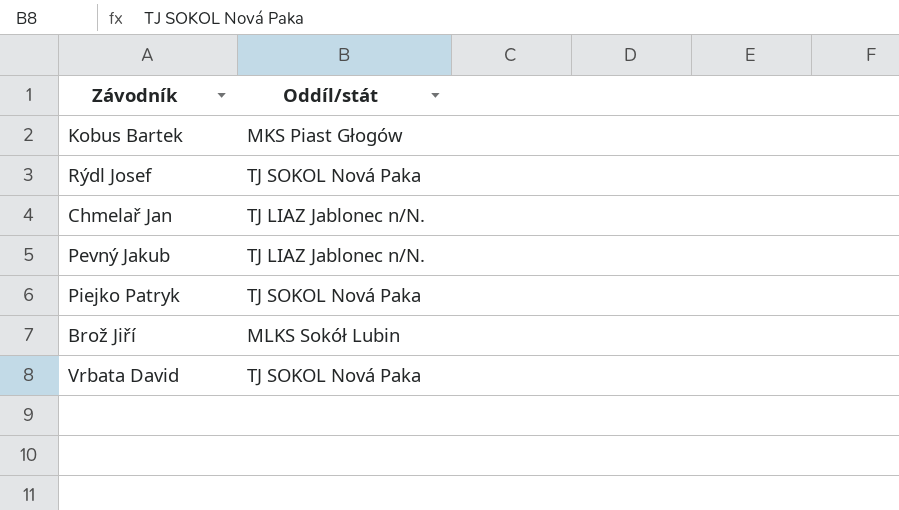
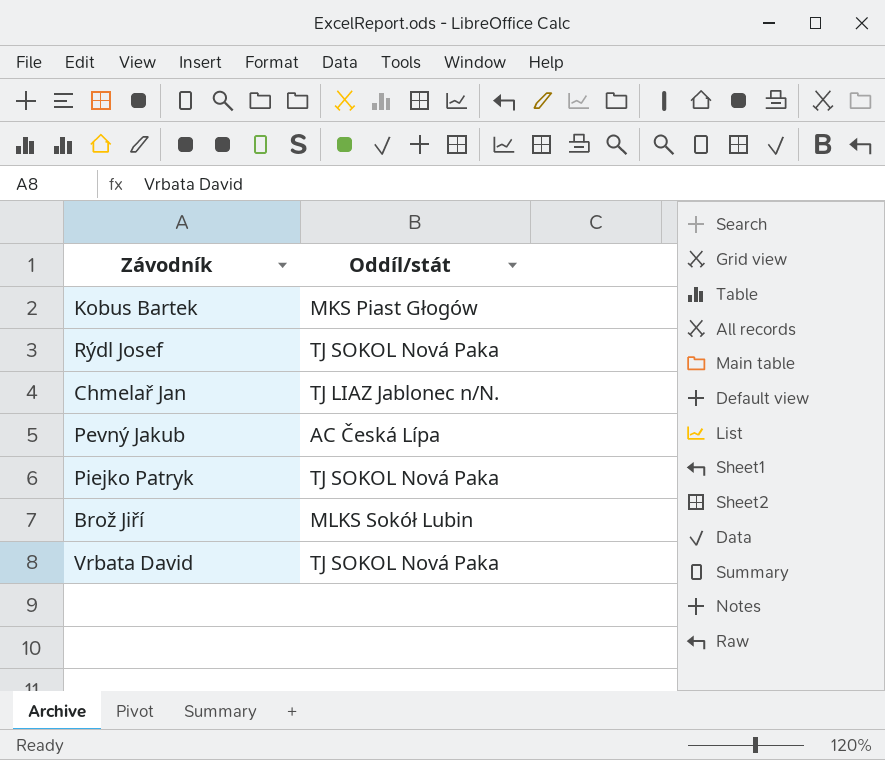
Pevný Jakub | Oddíl/stát: TJ LIAZ Jablonec n/N. -> AC Česká Lípa

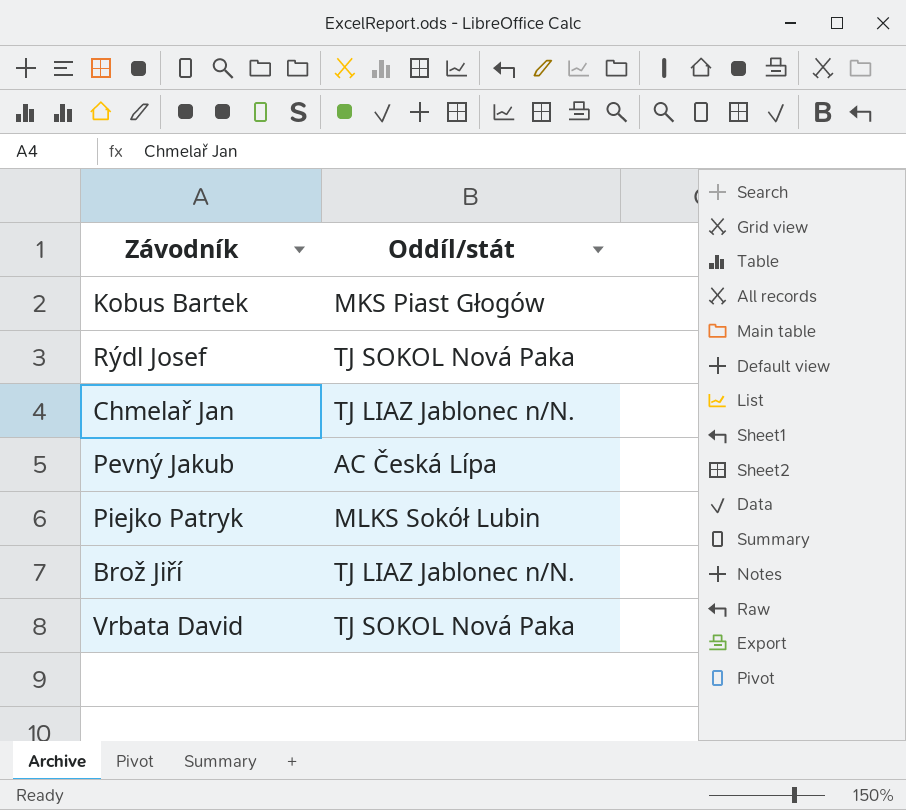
Piejko Patryk | Oddíl/stát: TJ SOKOL Nová Paka -> MLKS Sokół Lubin
Brož Jiří | Oddíl/stát: MLKS Sokół Lubin -> TJ LIAZ Jablonec n/N.

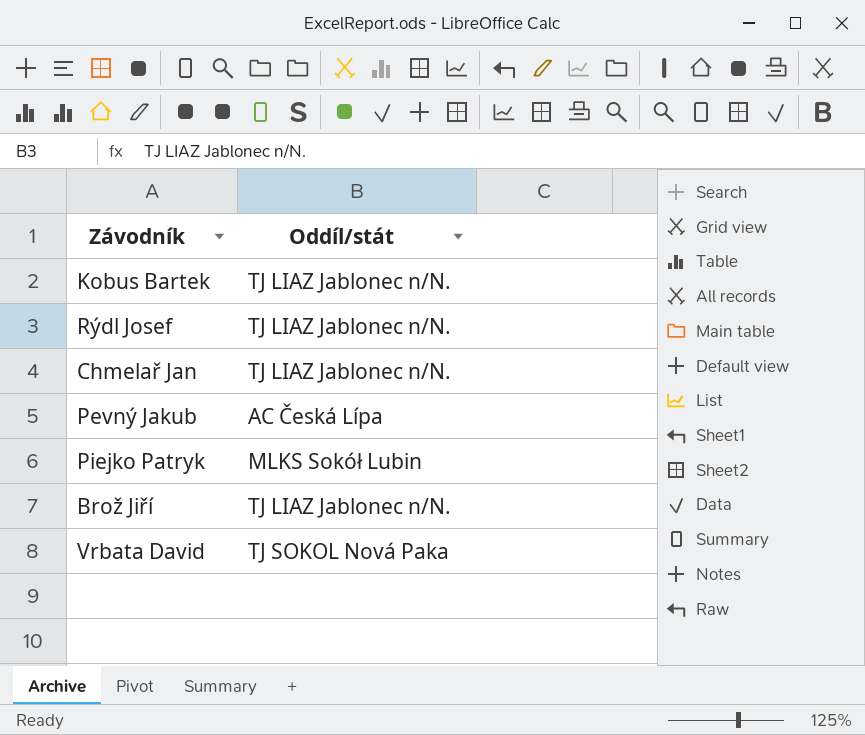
Kobus Bartek | Oddíl/stát: MKS Piast Głogów -> TJ LIAZ Jablonec n/N.
Rýdl Josef | Oddíl/stát: TJ SOKOL Nová Paka -> TJ LIAZ Jablonec n/N.

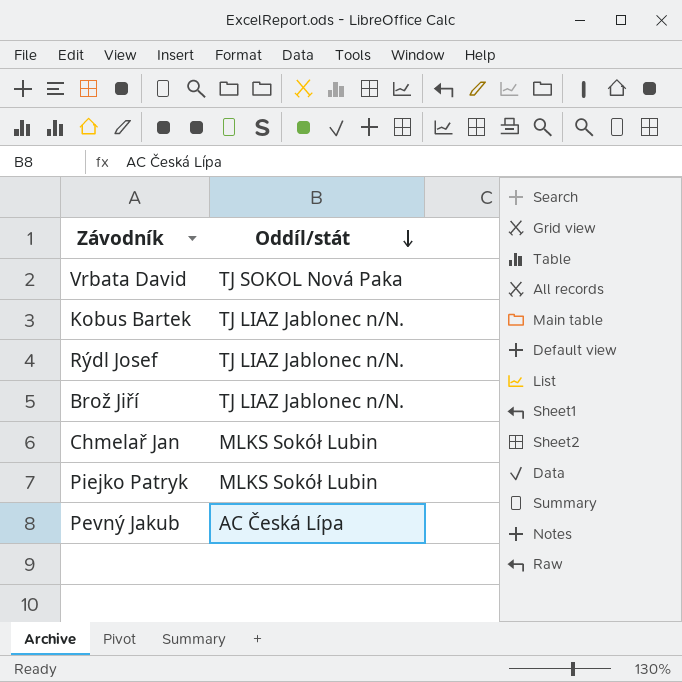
row order: none -> Oddíl/stát descending
Chmelař Jan | Oddíl/stát: TJ LIAZ Jablonec n/N. -> MLKS Sokół Lubin

